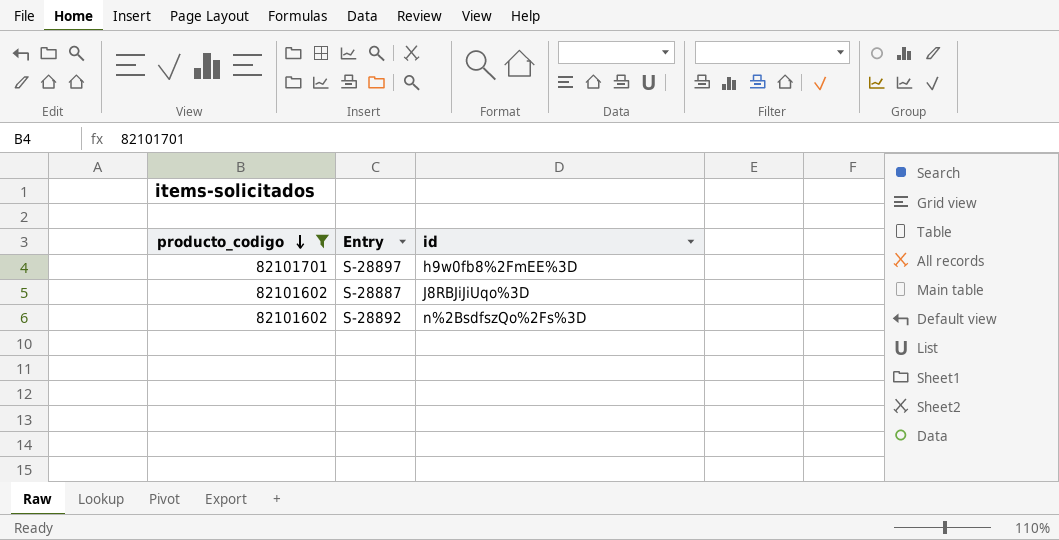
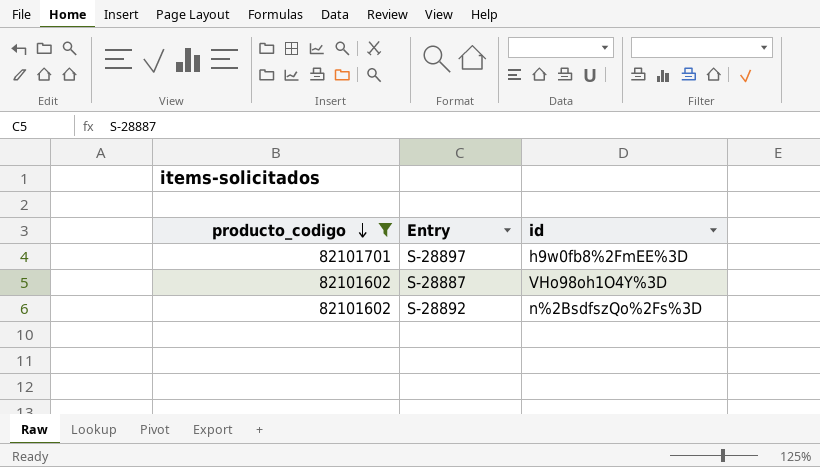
S-28887 | id: J8RBJiJiUqo%3D -> VHo98oh1O4Y%3D

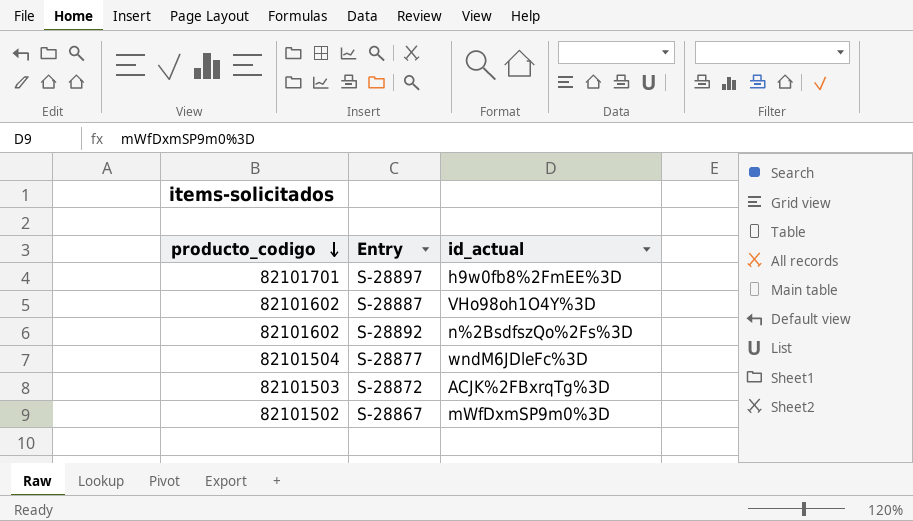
filter: producto_codigo >= 82101602 -> none
column name: id -> id_actual

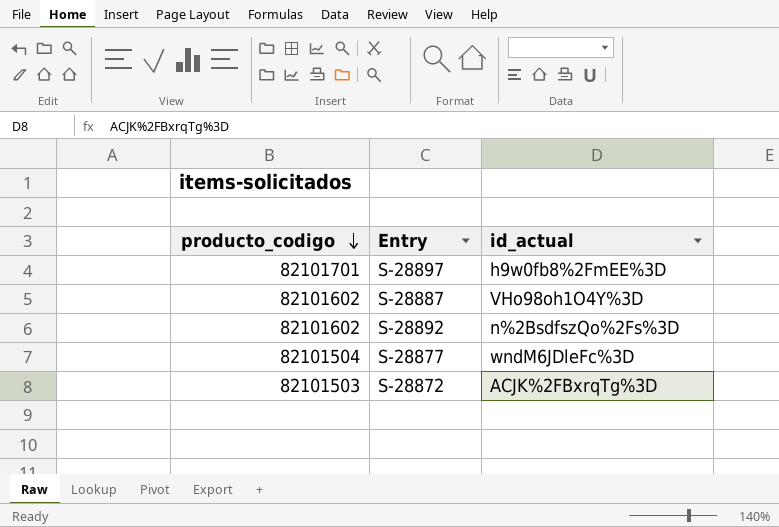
row S-28867: 82101502 | mWfDxmSP9m0%3D -> none

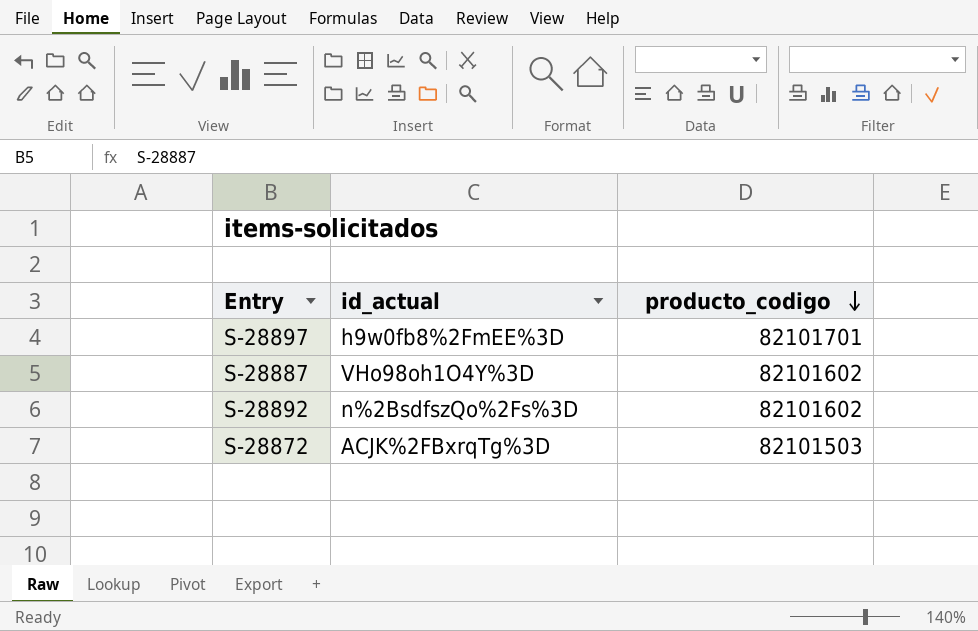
column producto_codigo | position: 1 -> 3
row S-28877: 82101504 | wndM6JDleFc%3D -> none

